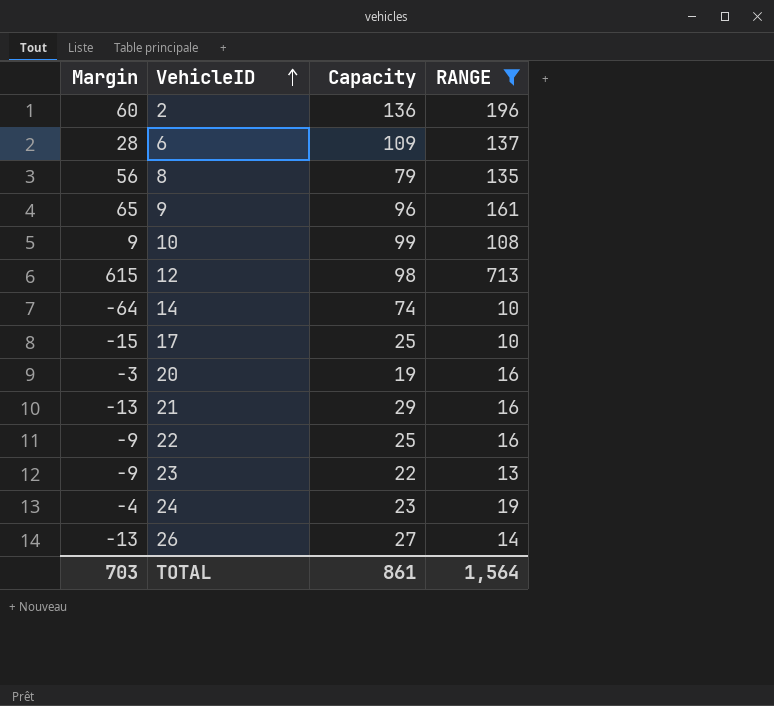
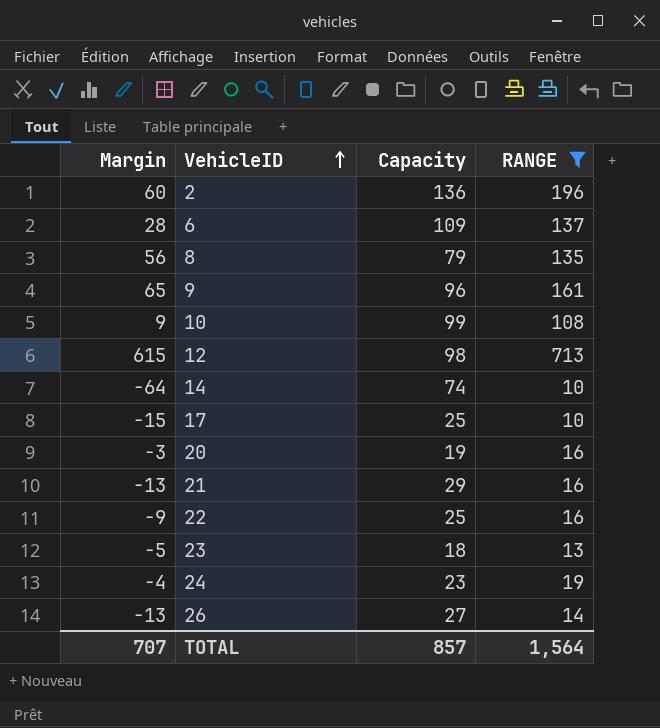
23 | Margin: -9 -> -5
23 | Capacity: 22 -> 18
TOTAL | Margin: 703 -> 707
TOTAL | Capacity: 861 -> 857

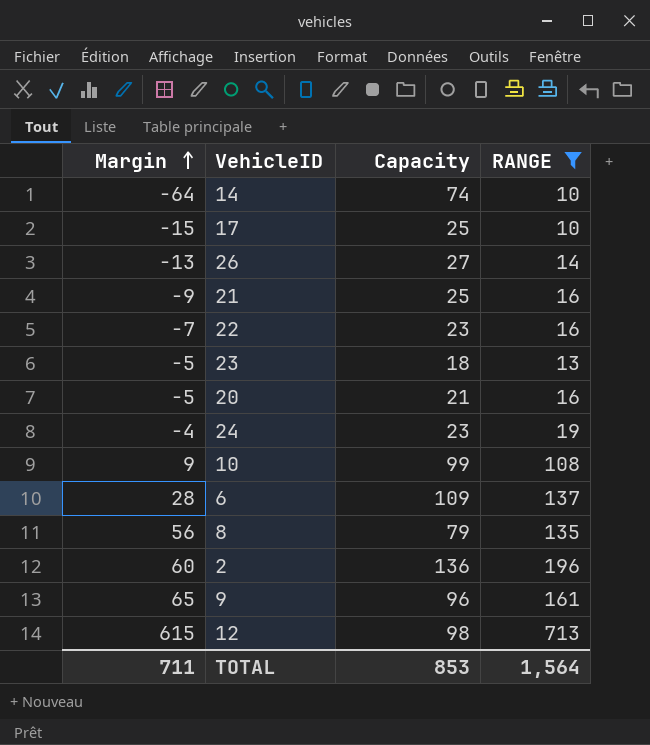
row order: VehicleID ascending -> Margin ascending
21 | Margin: -13 -> -9
21 | Capacity: 29 -> 25
22 | Margin: -9 -> -7
22 | Capacity: 25 -> 23
20 | Margin: -3 -> -5
20 | Capacity: 19 -> 21
TOTAL | Margin: 707 -> 711
TOTAL | Capacity: 857 -> 853

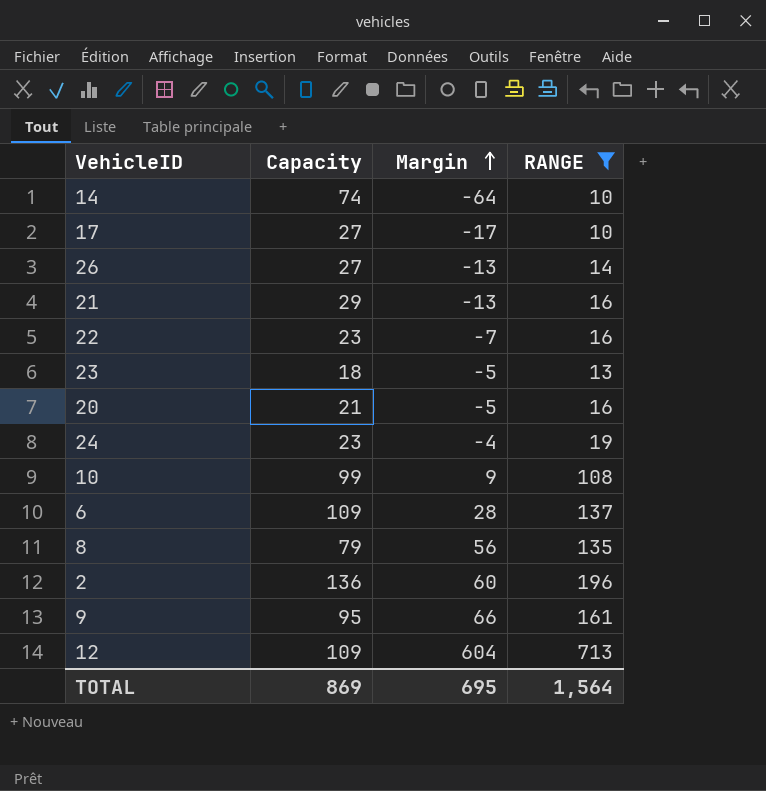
column Margin | position: 1 -> 3
17 | Capacity: 25 -> 27
17 | Margin: -15 -> -17
21 | Capacity: 25 -> 29
21 | Margin: -9 -> -13
9 | Capacity: 96 -> 95
9 | Margin: 65 -> 66
12 | Capacity: 98 -> 109
12 | Margin: 615 -> 604
TOTAL | Capacity: 853 -> 869
TOTAL | Margin: 711 -> 695

